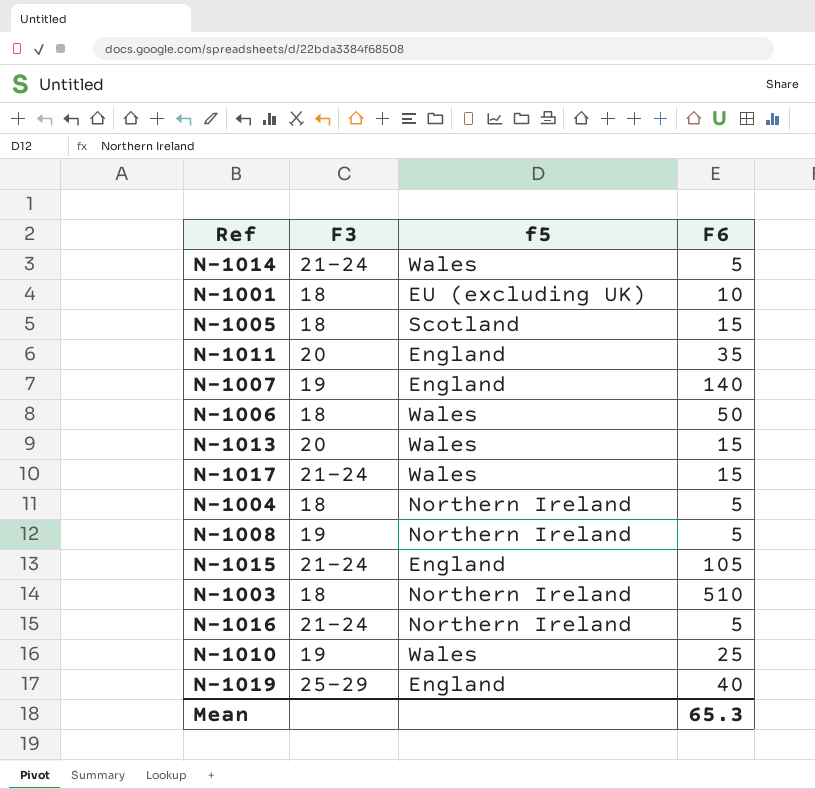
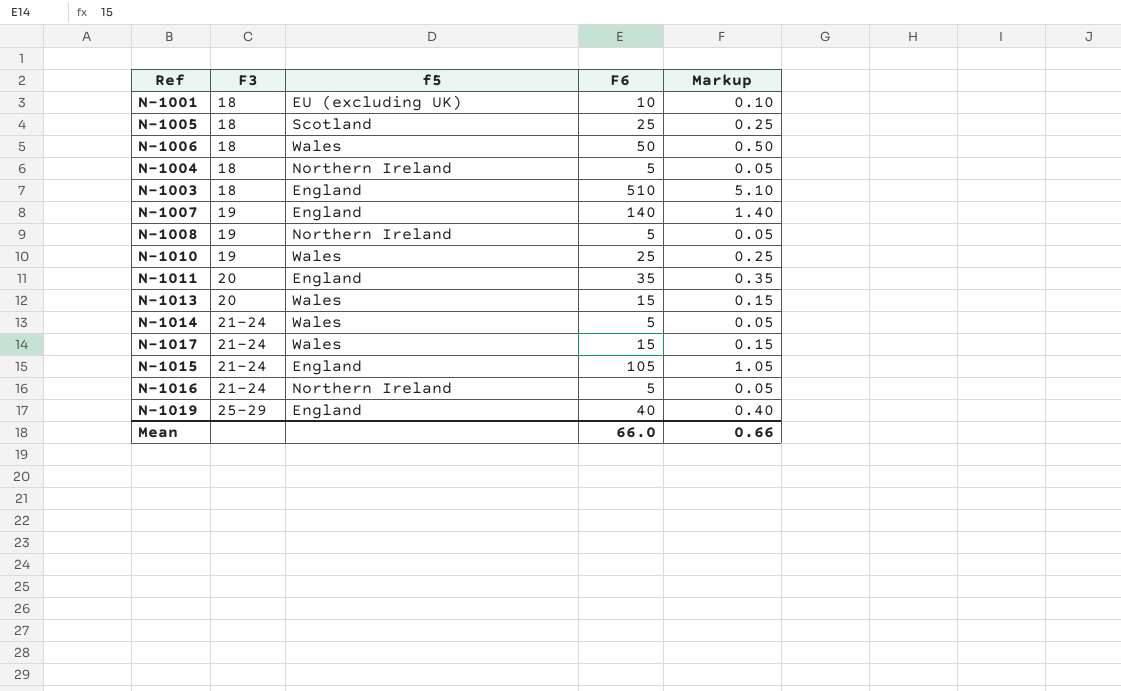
row order: none -> F3 ascending
column Markup | formula: none -> [F6] * 0.01
N-1005 | F6: 15 -> 25
N-1003 | f5: Northern Ireland -> England
Mean | F6: 65.3 -> 66.0

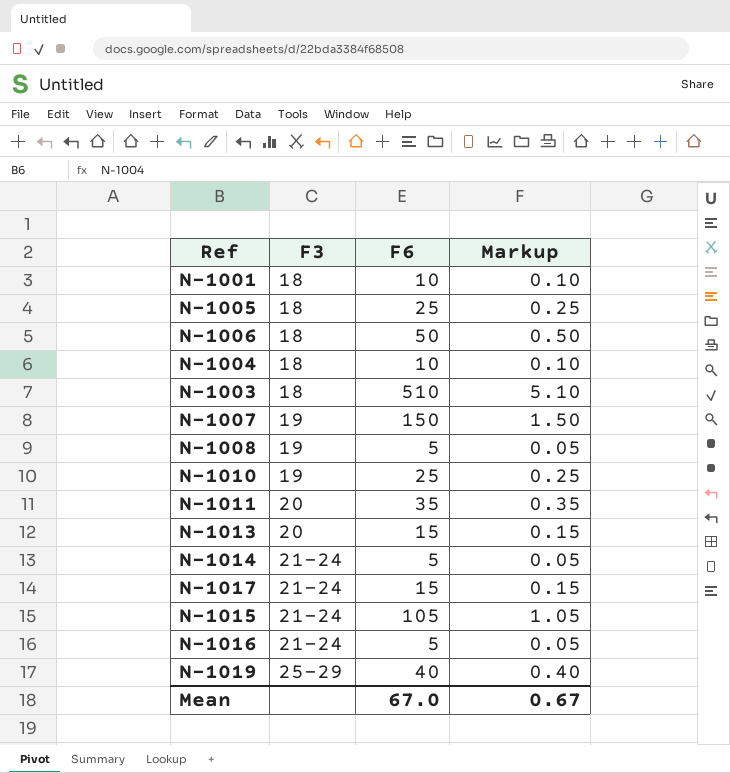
column f5 | position: 3 -> none
N-1004 | F6: 5 -> 10
N-1004 | Markup: 0.05 -> 0.10
N-1007 | F6: 140 -> 150
N-1007 | Markup: 1.40 -> 1.50
Mean | F6: 66.0 -> 67.0
Mean | Markup: 0.66 -> 0.67

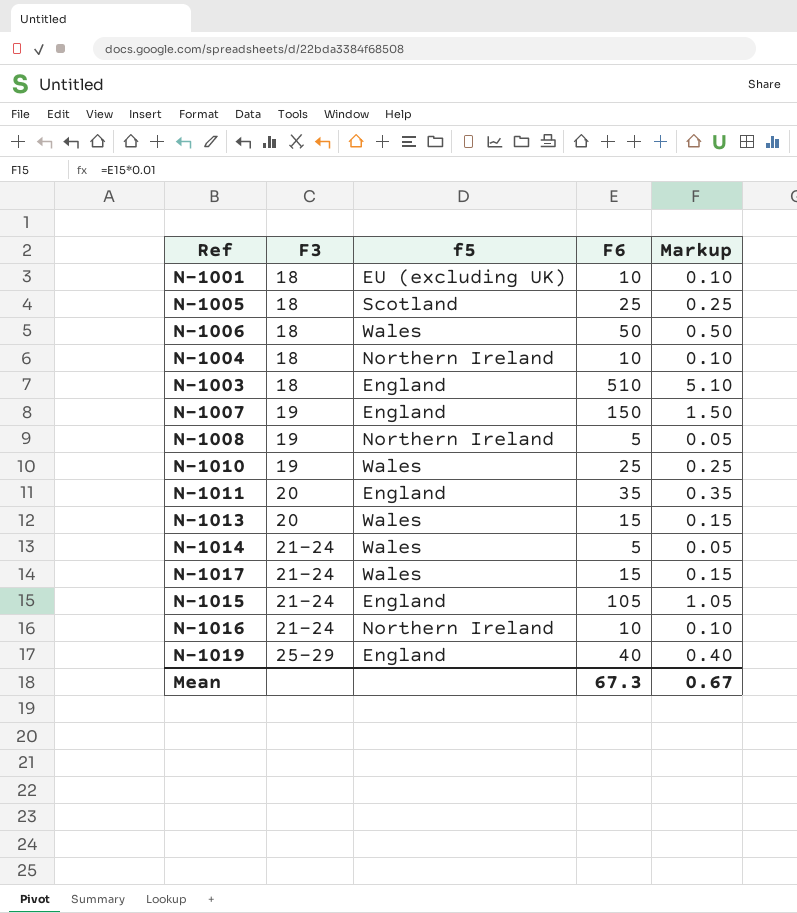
column f5 | position: none -> 3
N-1016 | F6: 5 -> 10
N-1016 | Markup: 0.05 -> 0.10
Mean | F6: 67.0 -> 67.3

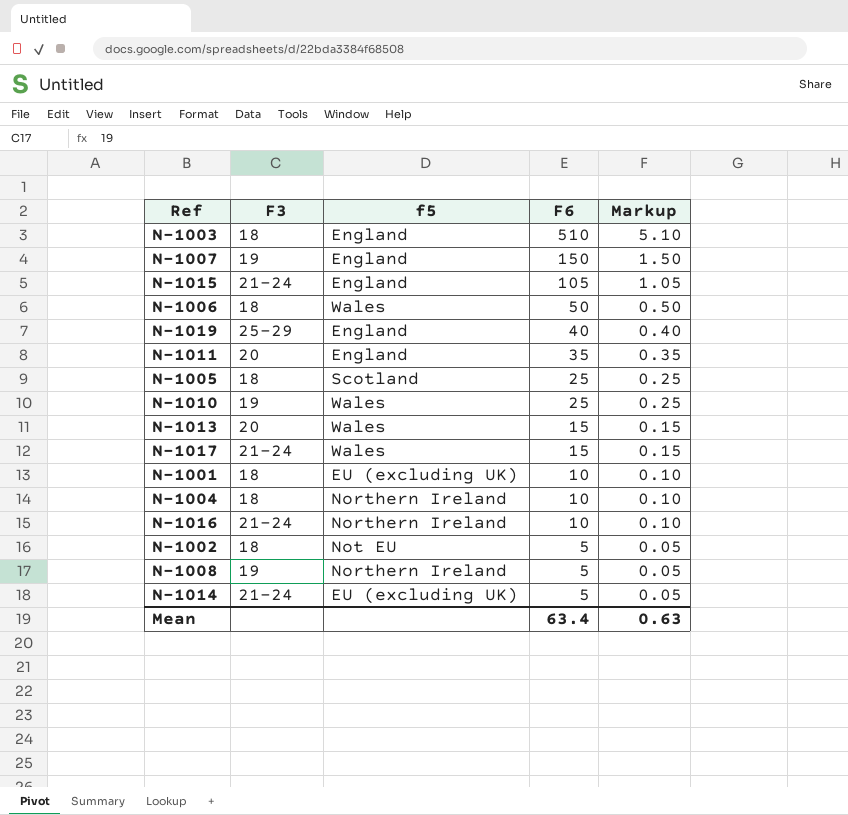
row order: F3 ascending -> F6 descending
row N-1002: none -> 18 | Not EU | 5 | 0.05
N-1014 | f5: Wales -> EU (excluding UK)
Mean | F6: 67.3 -> 63.4
Mean | Markup: 0.67 -> 0.63

